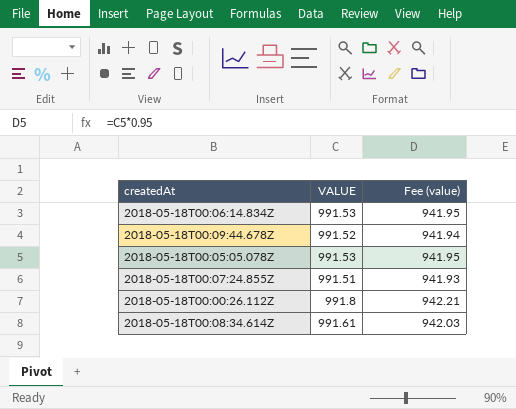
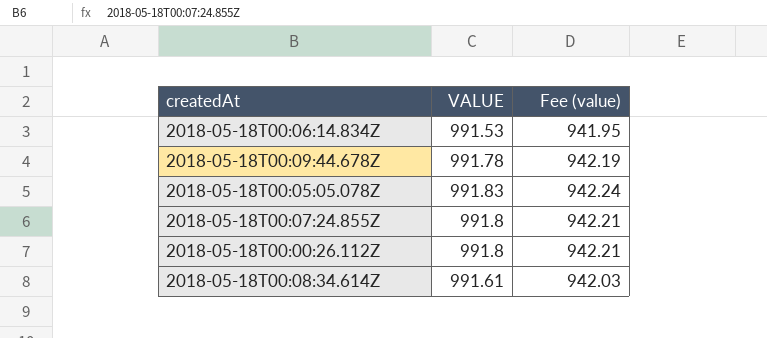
2018-05-18T00:09:44.678Z | VALUE: 991.52 -> 991.78
2018-05-18T00:09:44.678Z | Fee (value): 941.94 -> 942.19
2018-05-18T00:05:05.078Z | VALUE: 991.53 -> 991.83
2018-05-18T00:05:05.078Z | Fee (value): 941.95 -> 942.24
2018-05-18T00:07:24.855Z | VALUE: 991.51 -> 991.8
2018-05-18T00:07:24.855Z | Fee (value): 941.93 -> 942.21

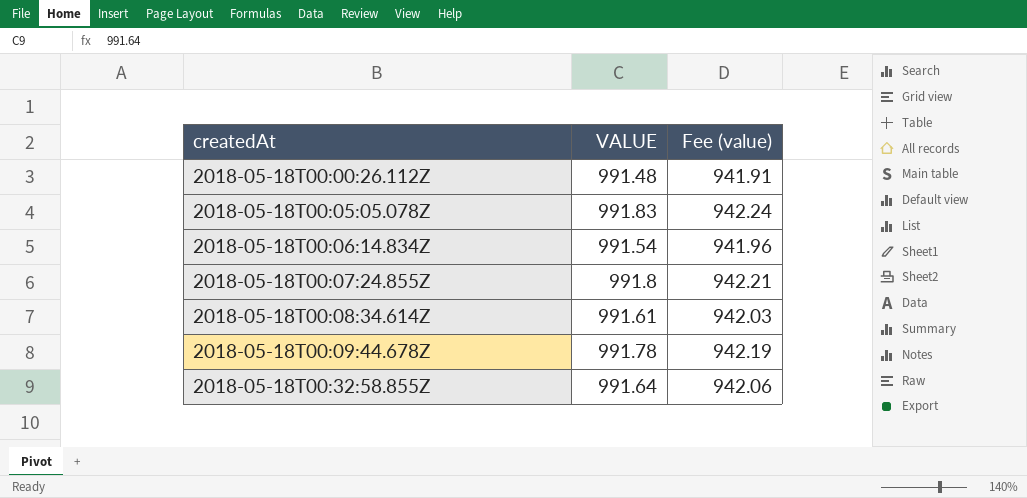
row order: none -> createdAt ascending
2018-05-18T00:00:26.112Z | VALUE: 991.8 -> 991.48
2018-05-18T00:00:26.112Z | Fee (value): 942.21 -> 941.91
2018-05-18T00:06:14.834Z | VALUE: 991.53 -> 991.54
2018-05-18T00:06:14.834Z | Fee (value): 941.95 -> 941.96
row 2018-05-18T00:32:58.855Z: none -> 991.64 | 942.06

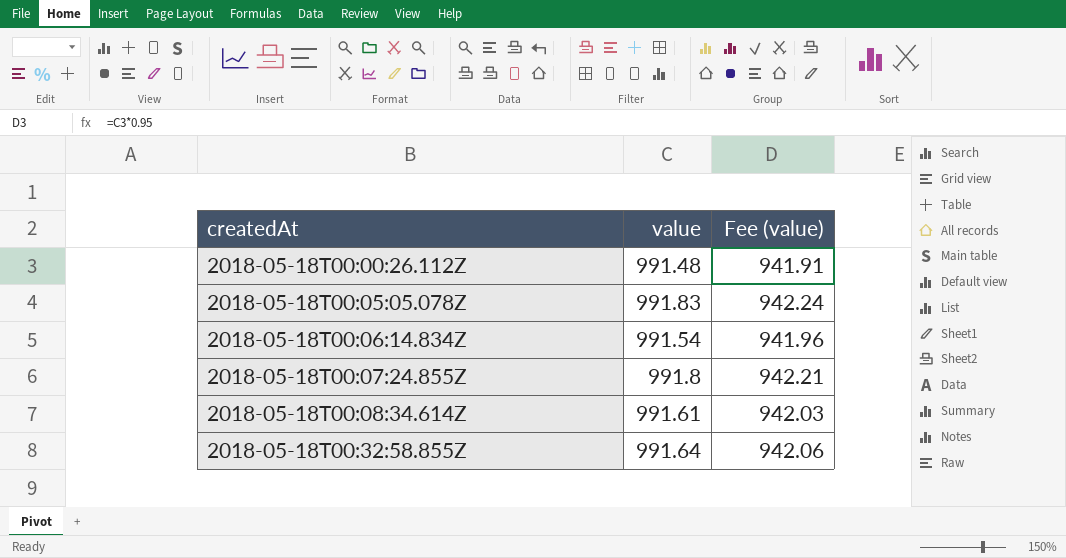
column name: VALUE -> value
row 2018-05-18T00:09:44.678Z: 991.78 | 942.19 -> none

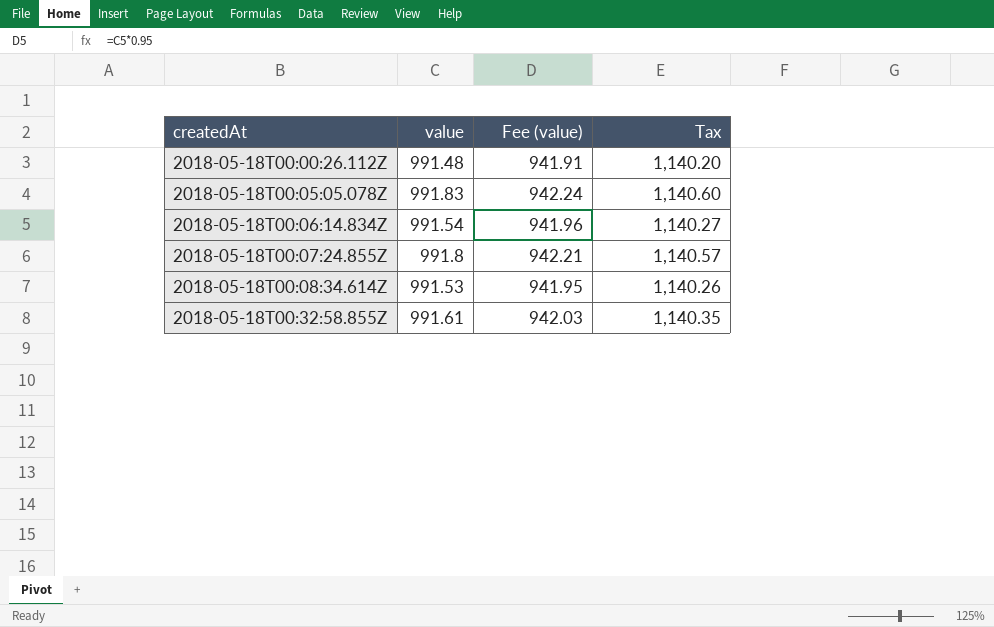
column Tax | formula: none -> [value] * 1.15
2018-05-18T00:08:34.614Z | value: 991.61 -> 991.53
2018-05-18T00:08:34.614Z | Fee (value): 942.03 -> 941.95
2018-05-18T00:32:58.855Z | value: 991.64 -> 991.61
2018-05-18T00:32:58.855Z | Fee (value): 942.06 -> 942.03

